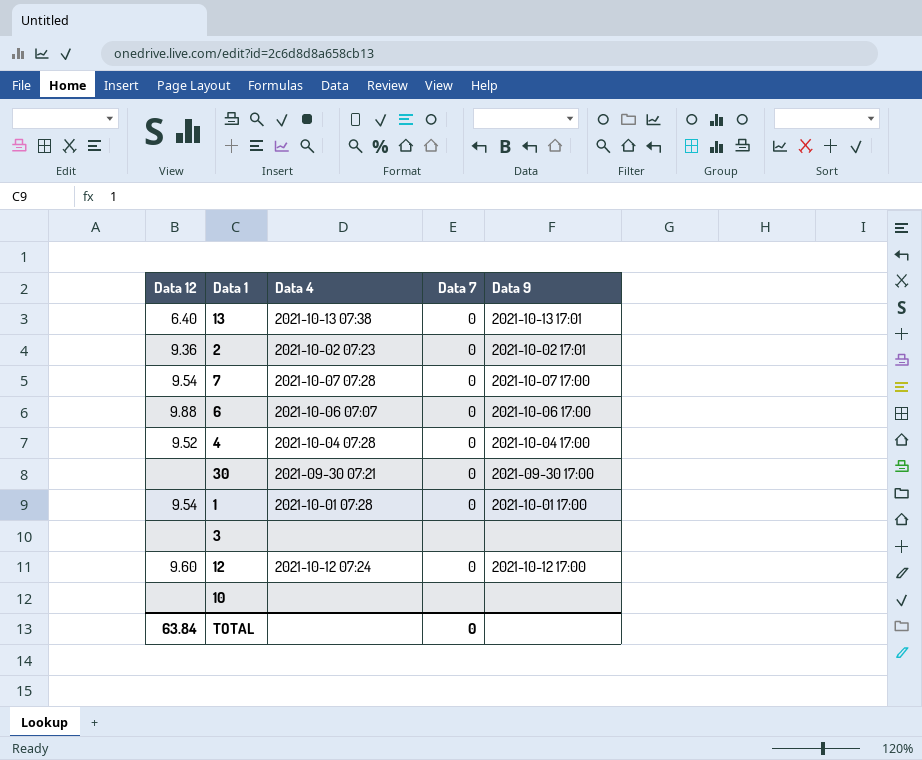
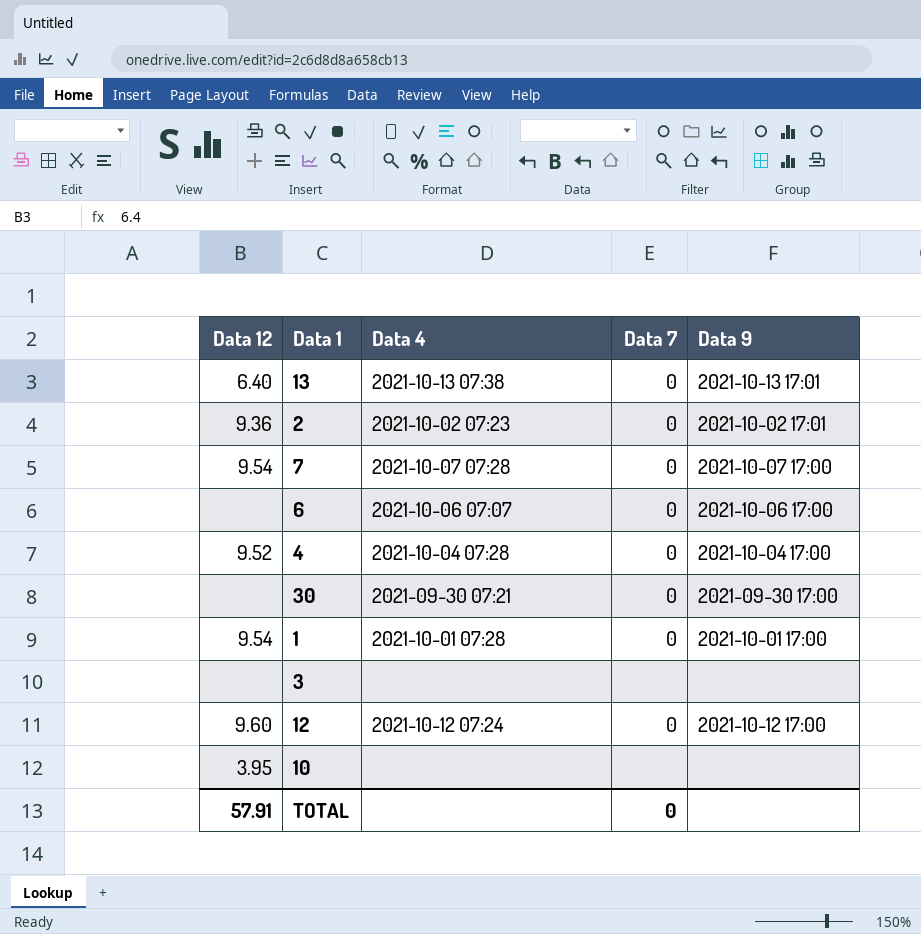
6 | Data 12: 9.88 -> none
10 | Data 12: none -> 3.95
TOTAL | Data 12: 63.84 -> 57.91

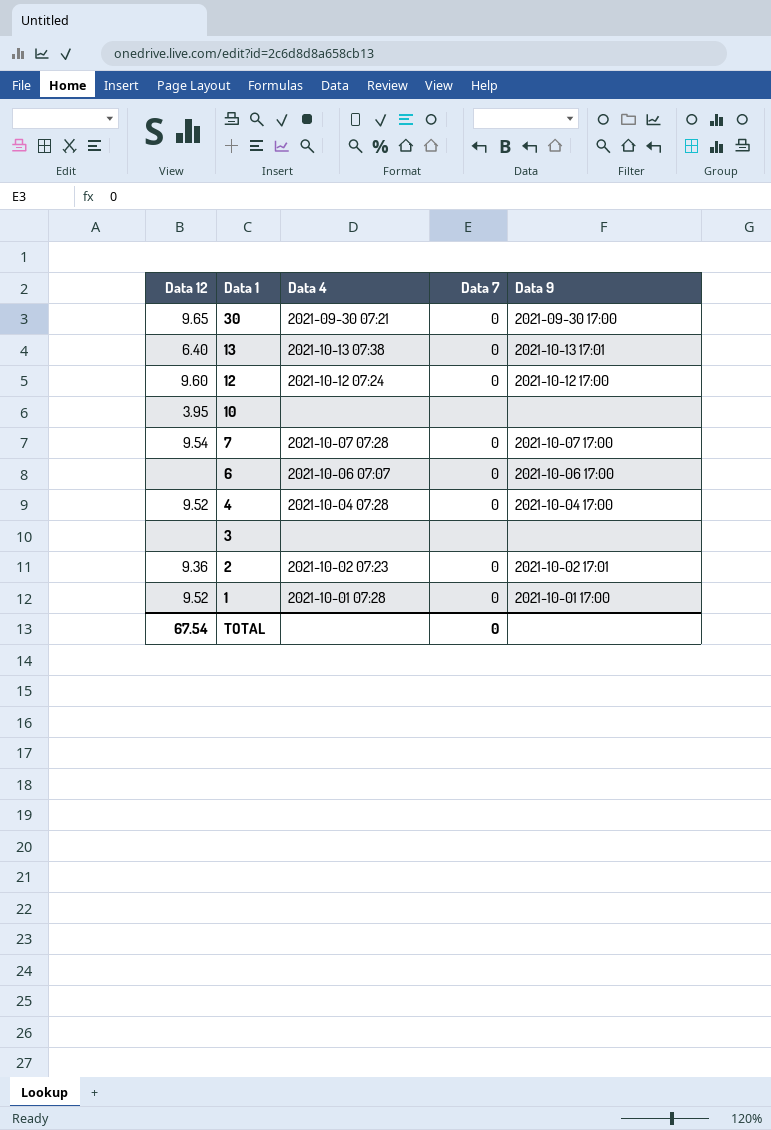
row order: none -> Data 1 descending
30 | Data 12: none -> 9.65
1 | Data 12: 9.54 -> 9.52
TOTAL | Data 12: 57.91 -> 67.54

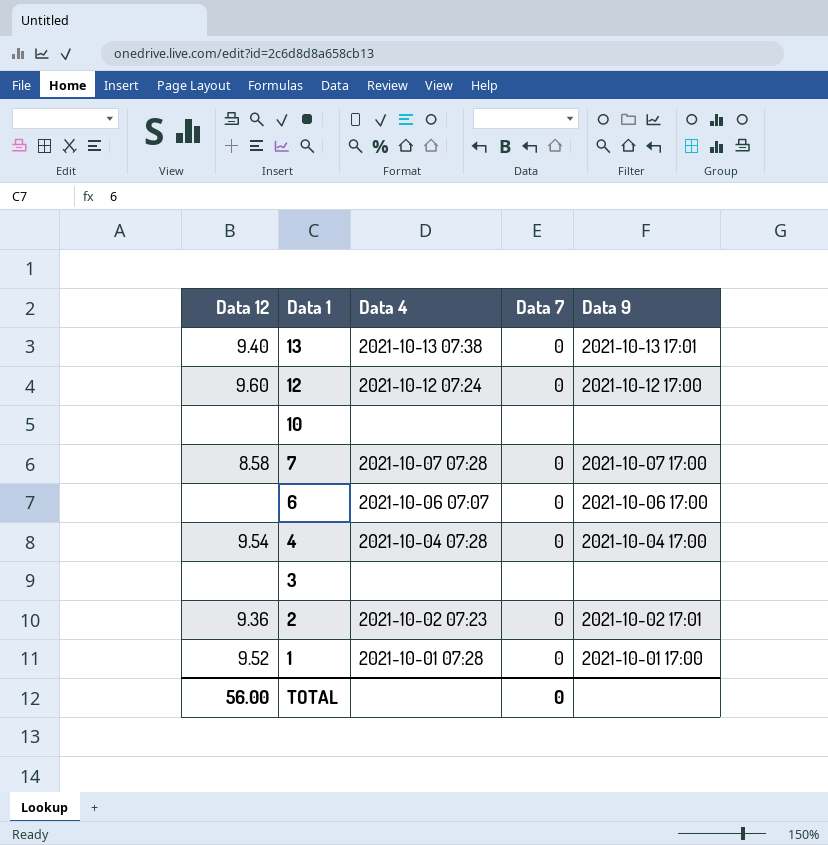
row 30: 9.65 | 2021-09-30 07:21 | 0 | 2021-09-30 17:00 -> none
13 | Data 12: 6.40 -> 9.40
10 | Data 12: 3.95 -> none
7 | Data 12: 9.54 -> 8.58
4 | Data 12: 9.52 -> 9.54
TOTAL | Data 12: 67.54 -> 56.00

